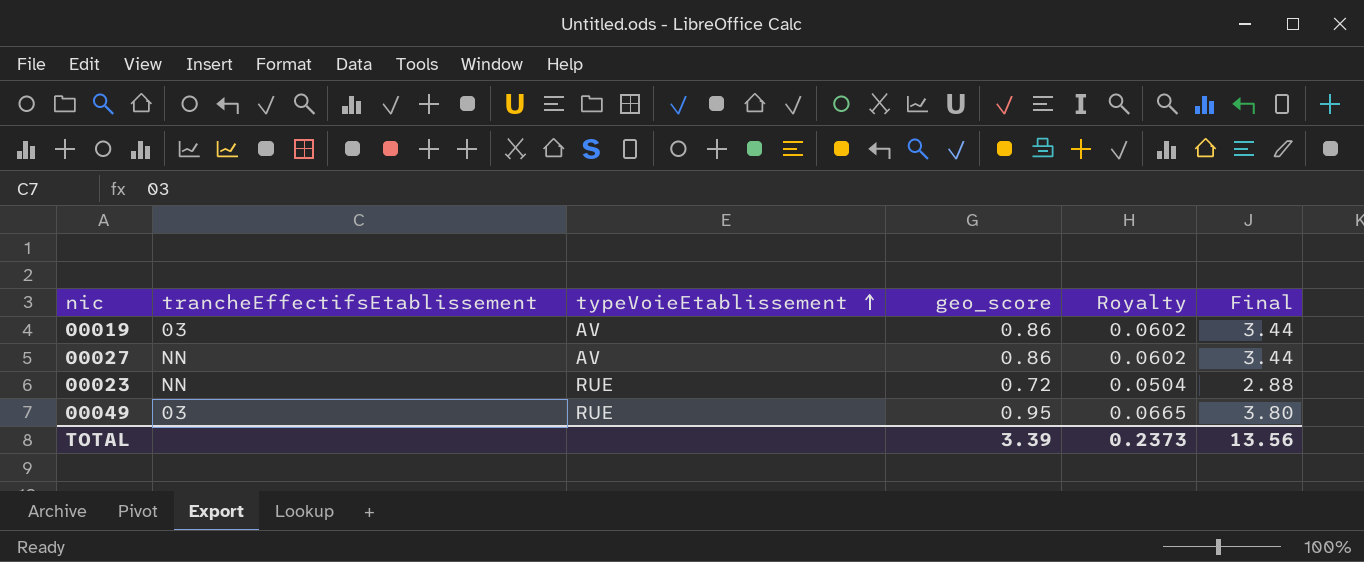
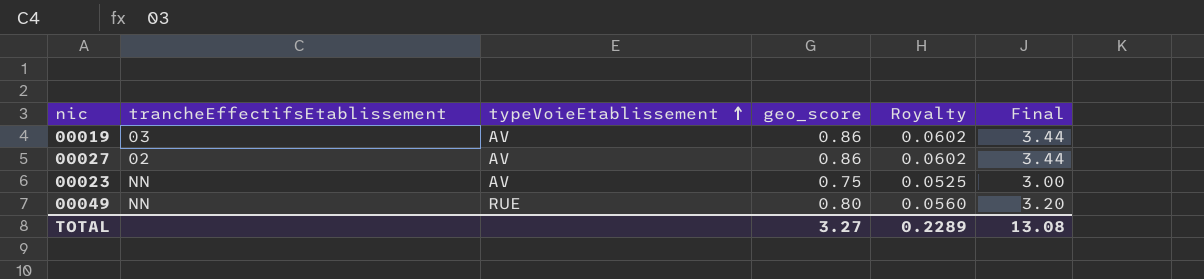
00027 | trancheEffectifsEtablissement: NN -> 02
00023 | typeVoieEtablissement: RUE -> AV
00023 | geo_score: 0.72 -> 0.75
00023 | Royalty: 0.0504 -> 0.0525
00023 | Final: 2.88 -> 3.00
00049 | trancheEffectifsEtablissement: 03 -> NN
00049 | geo_score: 0.95 -> 0.80
00049 | Royalty: 0.0665 -> 0.0560
00049 | Final: 3.80 -> 3.20
TOTAL | geo_score: 3.39 -> 3.27
TOTAL | Royalty: 0.2373 -> 0.2289
TOTAL | Final: 13.56 -> 13.08

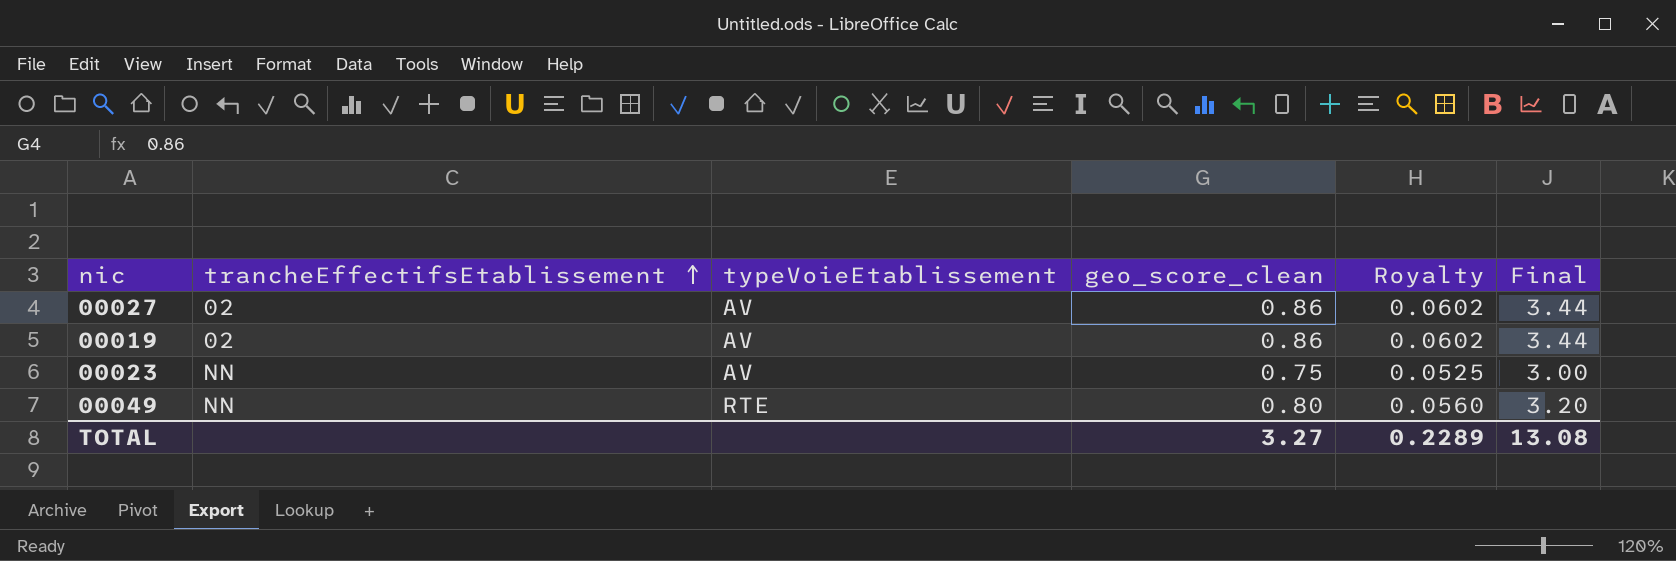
row order: typeVoieEtablissement ascending -> trancheEffectifsEtablissement ascending
column name: geo_score -> geo_score_clean
00019 | trancheEffectifsEtablissement: 03 -> 02
00049 | typeVoieEtablissement: RUE -> RTE

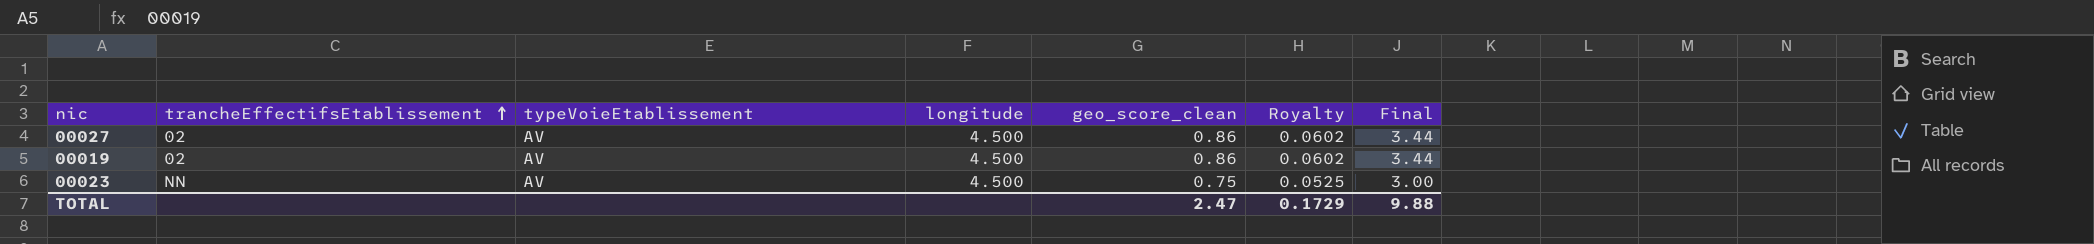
column longitude | position: none -> 4
row 00049: NN | RTE | 0.80 | 0.0560 | 3.20 -> none
TOTAL | geo_score_clean: 3.27 -> 2.47
TOTAL | Royalty: 0.2289 -> 0.1729
TOTAL | Final: 13.08 -> 9.88

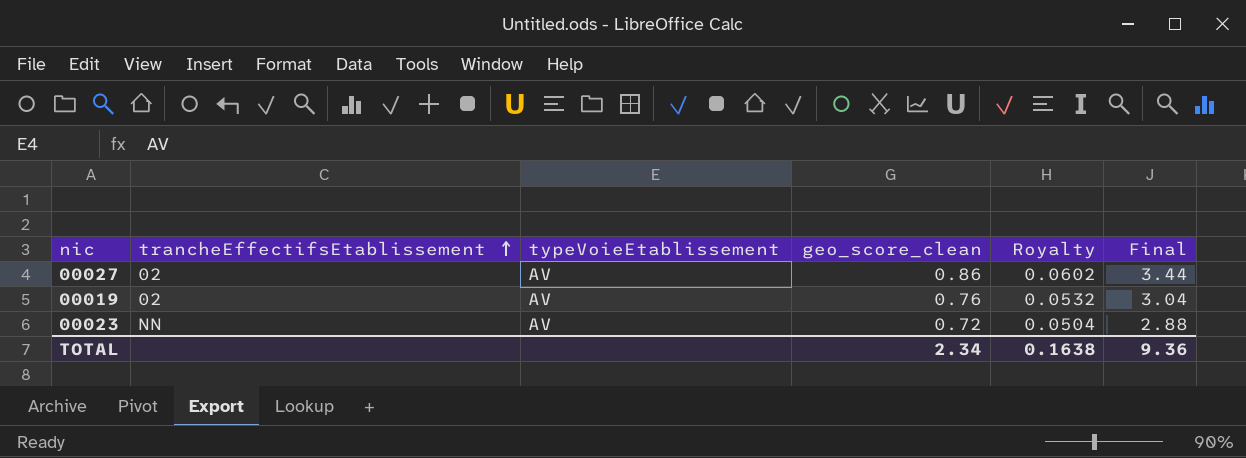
column longitude | position: 4 -> none
00019 | geo_score_clean: 0.86 -> 0.76
00019 | Royalty: 0.0602 -> 0.0532
00019 | Final: 3.44 -> 3.04
00023 | geo_score_clean: 0.75 -> 0.72
00023 | Royalty: 0.0525 -> 0.0504
00023 | Final: 3.00 -> 2.88
TOTAL | geo_score_clean: 2.47 -> 2.34
TOTAL | Royalty: 0.1729 -> 0.1638
TOTAL | Final: 9.88 -> 9.36

